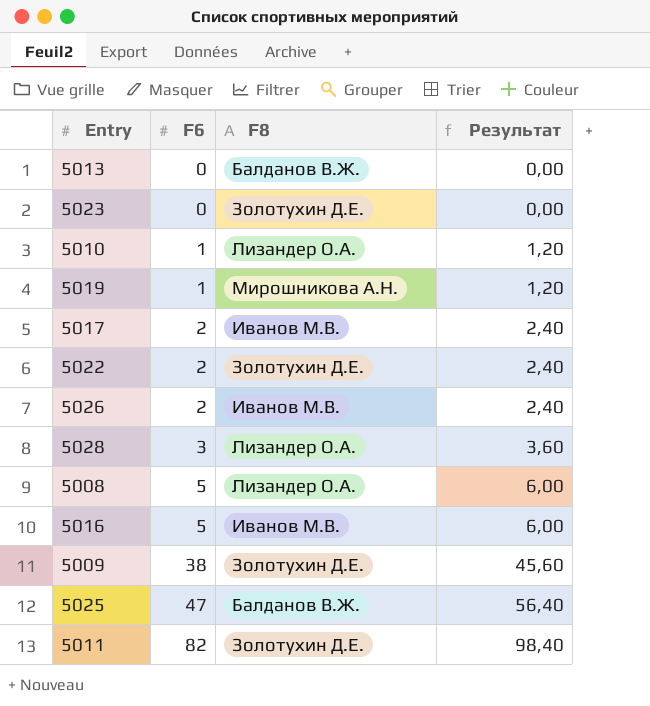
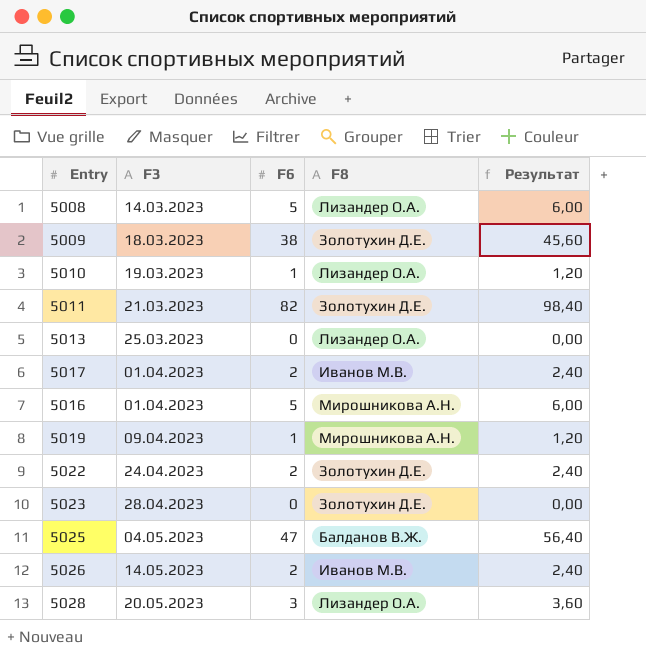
row order: F6 ascending -> F3 ascending
column F3 | position: none -> 2
5013 | F8: Балданов В.Ж. -> Лизандер О.А.
5016 | F8: Иванов М.В. -> Мирошникова А.Н.

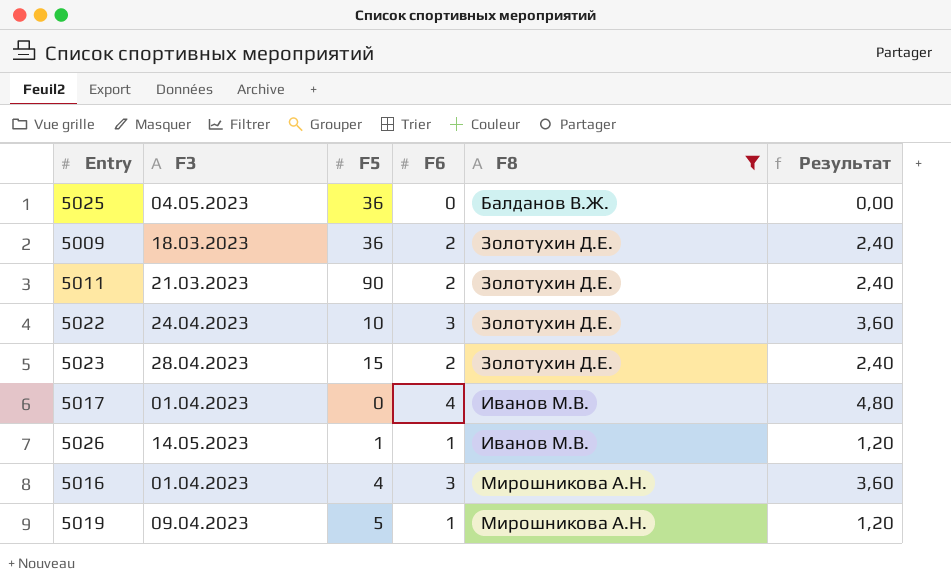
filter: none -> F8 != Лизандер О.А.
row order: F3 ascending -> F8 ascending
column F5 | position: none -> 3
5025 | F6: 47 -> 0
5025 | Результат: 56,40 -> 0,00
5009 | F6: 38 -> 2
5009 | Результат: 45,60 -> 2,40
5011 | F6: 82 -> 2
5011 | Результат: 98,40 -> 2,40
5022 | F6: 2 -> 3
5022 | Результат: 2,40 -> 3,60
5023 | F6: 0 -> 2
5023 | Результат: 0,00 -> 2,40
5017 | F6: 2 -> 4
5017 | Результат: 2,40 -> 4,80
5026 | F6: 2 -> 1
5026 | Результат: 2,40 -> 1,20
5016 | F6: 5 -> 3
5016 | Результат: 6,00 -> 3,60

